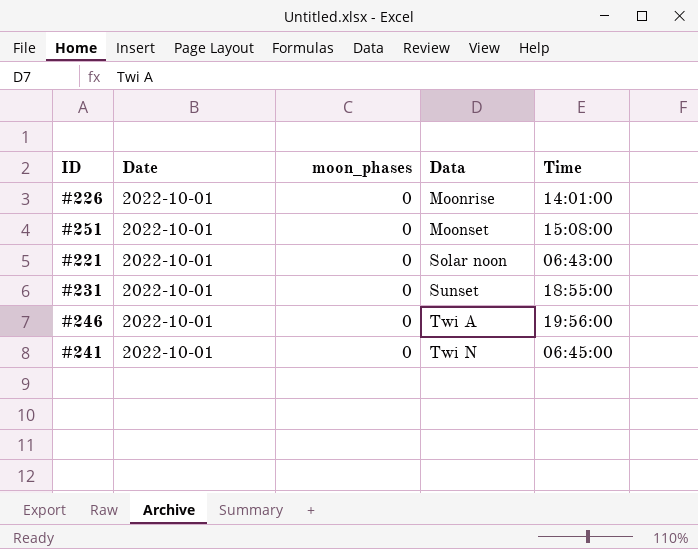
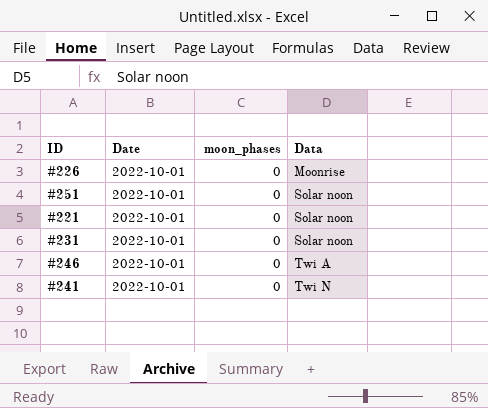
column Time | position: 5 -> none
#251 | Data: Moonset -> Solar noon
#231 | Data: Sunset -> Solar noon

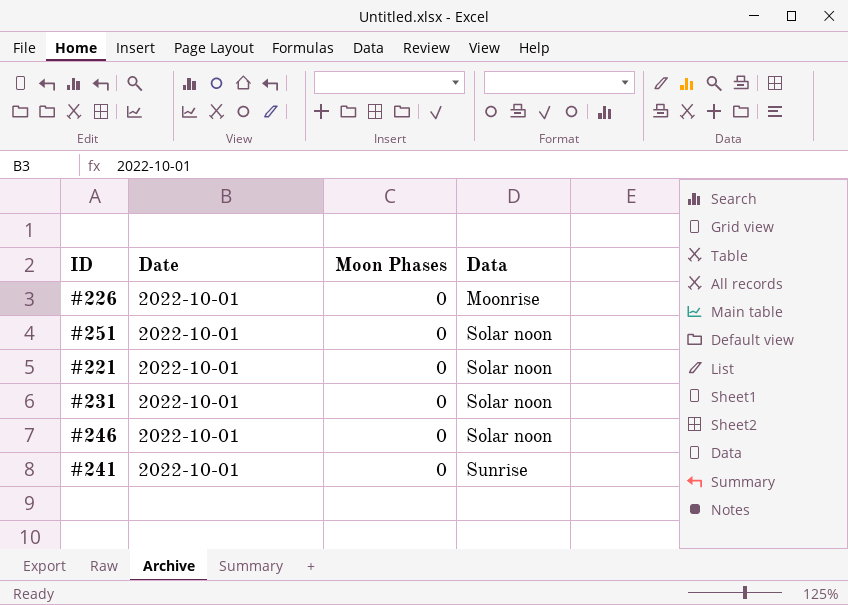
column name: moon_phases -> Moon Phases
#246 | Data: Twi A -> Solar noon
#241 | Data: Twi N -> Sunrise

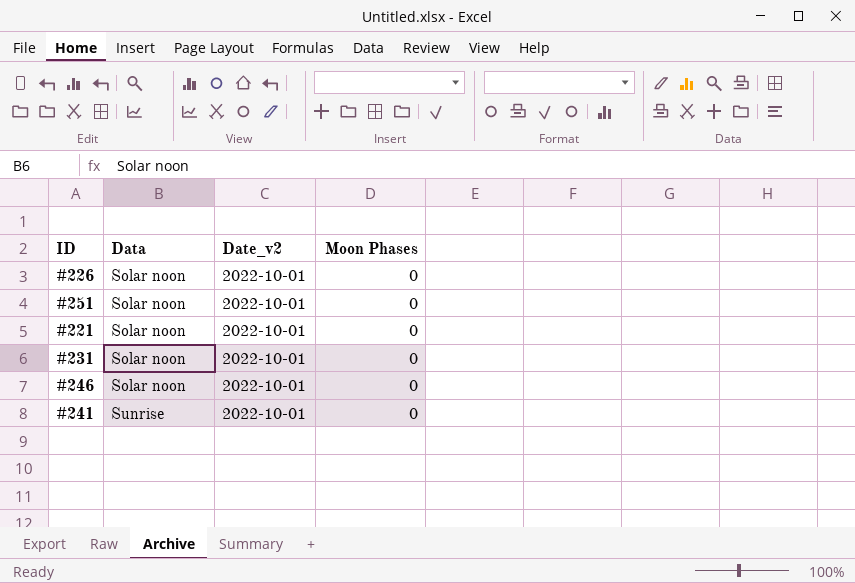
column Data | position: 4 -> 2
column name: Date -> Date_v2
#226 | Data: Moonrise -> Solar noon

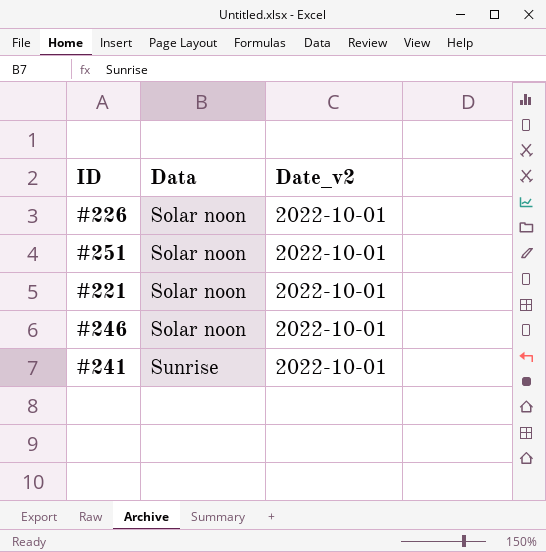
column Moon Phases | position: 4 -> none
row #231: Solar noon | 2022-10-01 | 0 -> none

